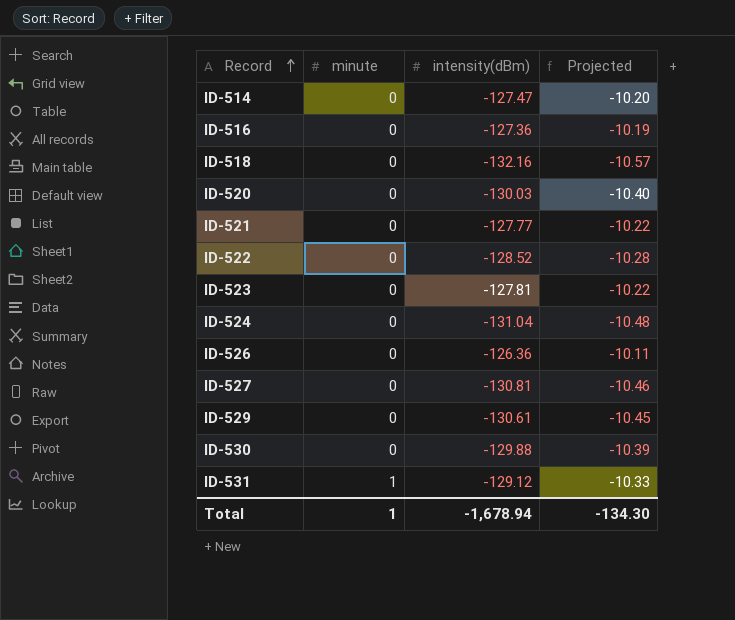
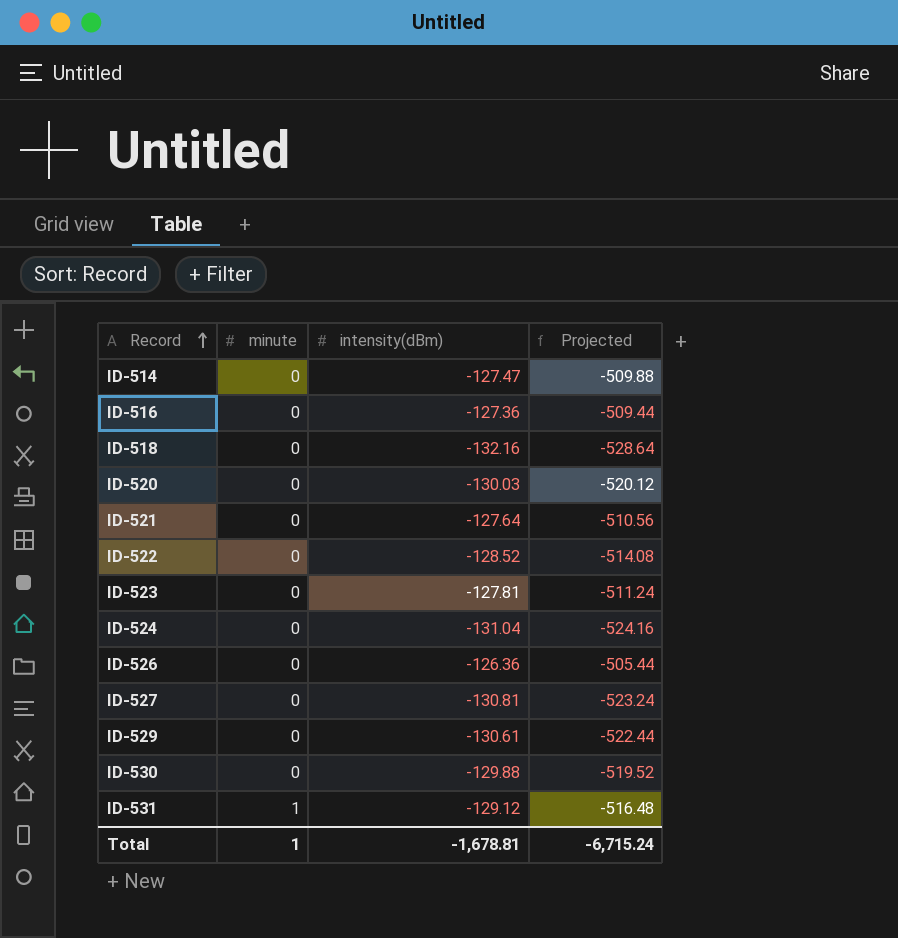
column Projected | formula: [intensity(dBm)] * 0.08 -> [intensity(dBm)] * 4
ID-521 | intensity(dBm): -127.77 -> -127.64
Total | intensity(dBm): -1,678.94 -> -1,678.81
Total | Projected: -134.30 -> -6,715.24

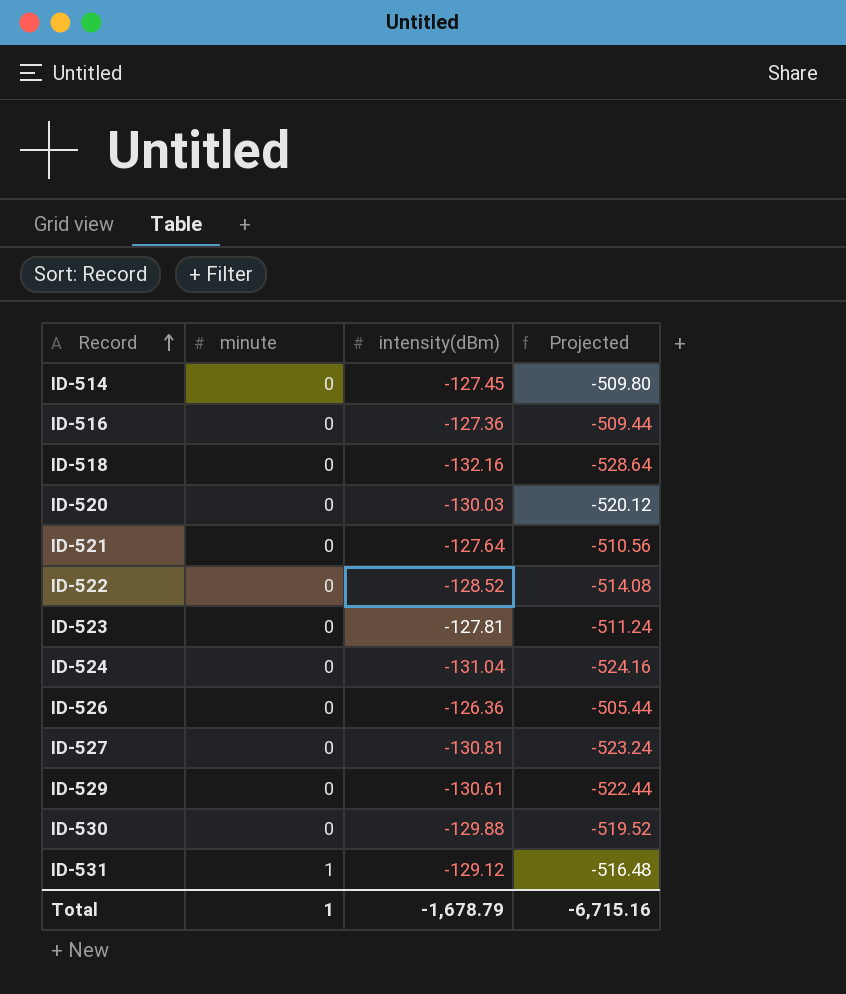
ID-514 | intensity(dBm): -127.47 -> -127.45
ID-514 | Projected: -509.88 -> -509.80
Total | intensity(dBm): -1,678.81 -> -1,678.79
Total | Projected: -6,715.24 -> -6,715.16

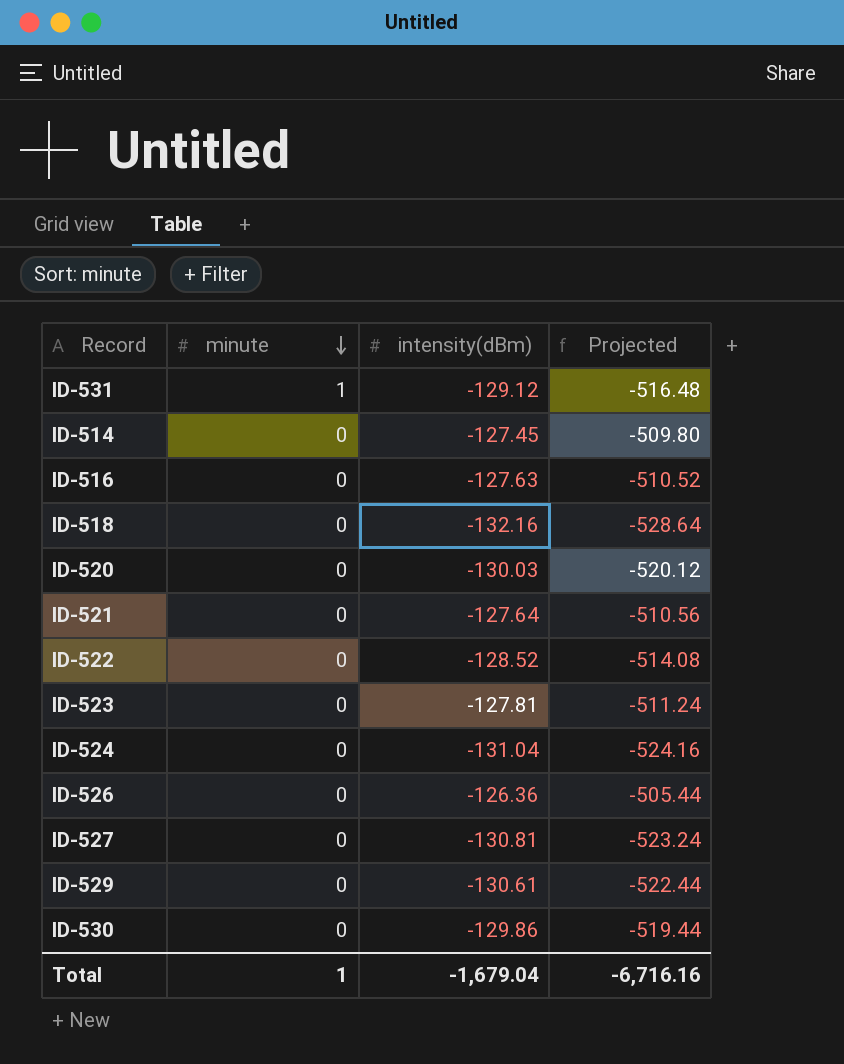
row order: Record ascending -> minute descending
ID-516 | intensity(dBm): -127.36 -> -127.63
ID-516 | Projected: -509.44 -> -510.52
ID-530 | intensity(dBm): -129.88 -> -129.86
ID-530 | Projected: -519.52 -> -519.44
Total | intensity(dBm): -1,678.79 -> -1,679.04
Total | Projected: -6,715.16 -> -6,716.16

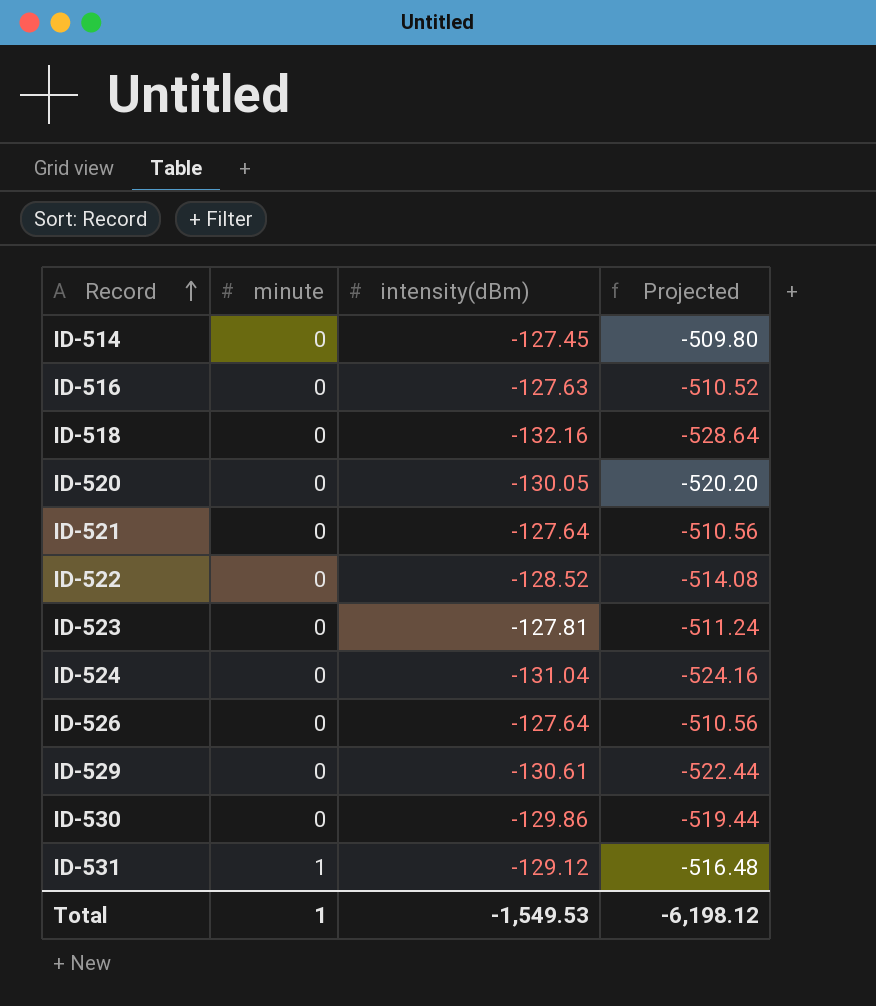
row order: minute descending -> Record ascending
row ID-527: 0 | -130.81 | -523.24 -> none
ID-520 | intensity(dBm): -130.03 -> -130.05
ID-520 | Projected: -520.12 -> -520.20
ID-526 | intensity(dBm): -126.36 -> -127.64
ID-526 | Projected: -505.44 -> -510.56
Total | intensity(dBm): -1,679.04 -> -1,549.53
Total | Projected: -6,716.16 -> -6,198.12

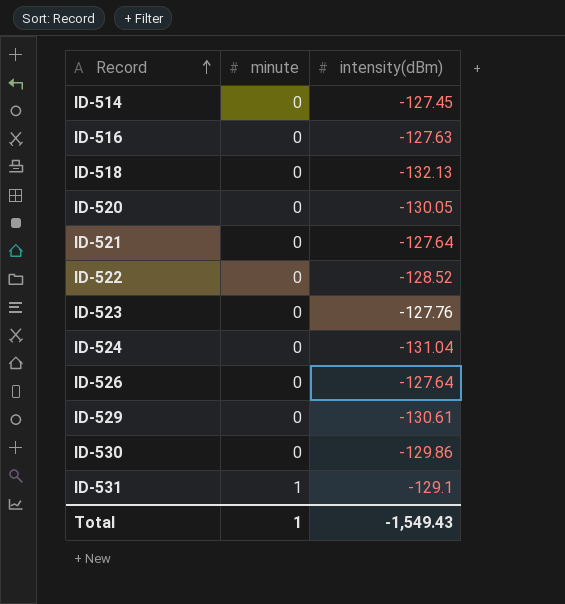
column Projected | formula: [intensity(dBm)] * 4 -> none
ID-518 | intensity(dBm): -132.16 -> -132.13
ID-523 | intensity(dBm): -127.81 -> -127.76
ID-531 | intensity(dBm): -129.12 -> -129.1
Total | intensity(dBm): -1,549.53 -> -1,549.43

